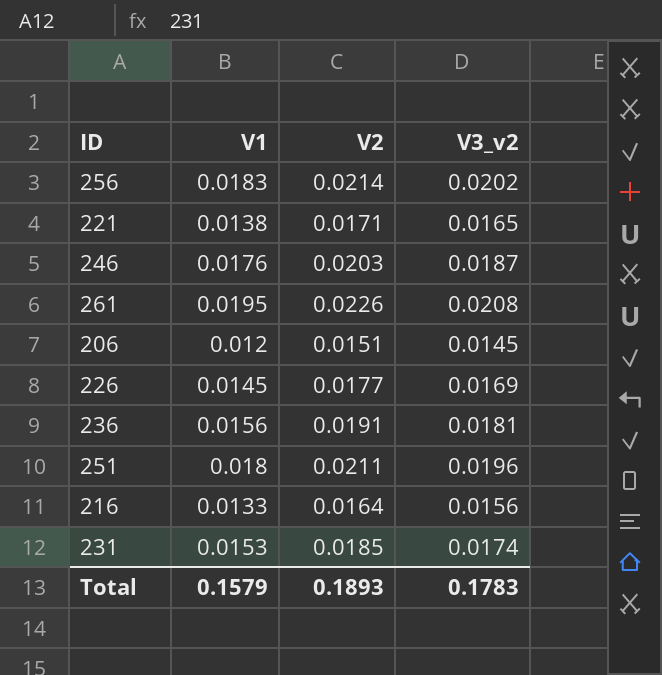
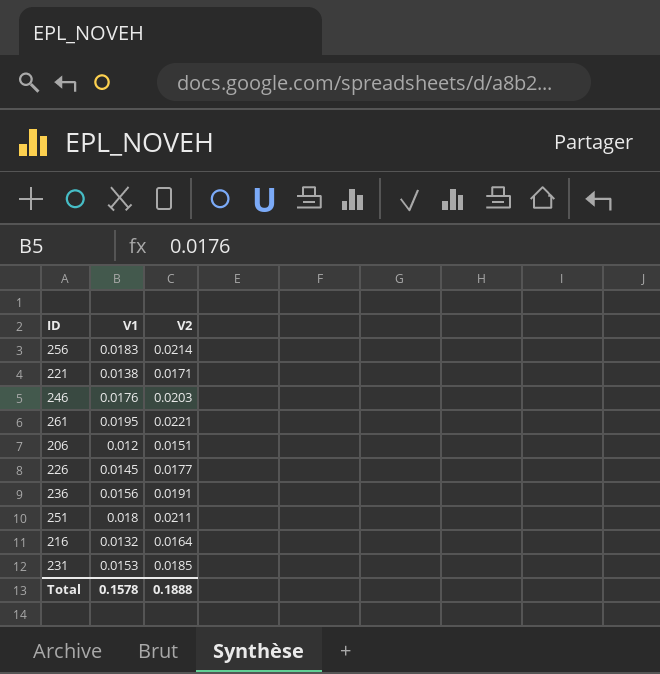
column V3_v2 | position: 4 -> none
261 | V2: 0.0226 -> 0.0221
216 | V1: 0.0133 -> 0.0132
Total | V1: 0.1579 -> 0.1578
Total | V2: 0.1893 -> 0.1888

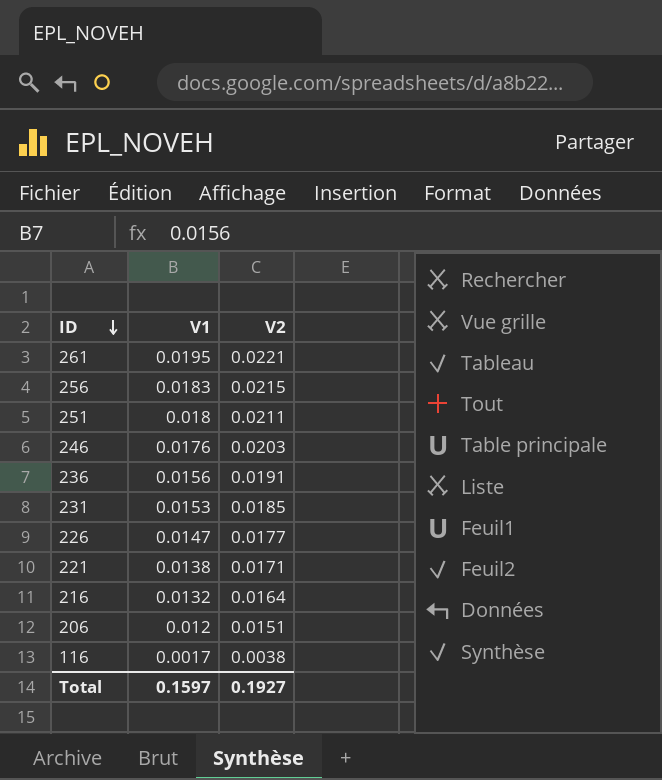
row order: none -> ID descending
256 | V2: 0.0214 -> 0.0215
226 | V1: 0.0145 -> 0.0147
row 116: none -> 0.0017 | 0.0038
Total | V1: 0.1578 -> 0.1597
Total | V2: 0.1888 -> 0.1927

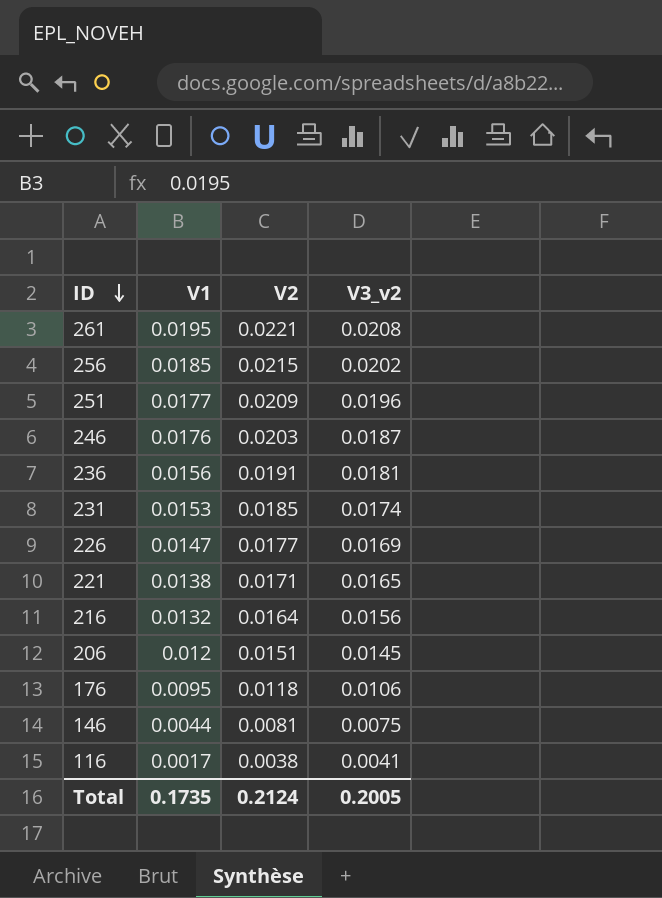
column V3_v2 | position: none -> 4
256 | V1: 0.0183 -> 0.0185
251 | V1: 0.018 -> 0.0177
251 | V2: 0.0211 -> 0.0209
row 176: none -> 0.0095 | 0.0118 | 0.0106
row 146: none -> 0.0044 | 0.0081 | 0.0075
Total | V1: 0.1597 -> 0.1735
Total | V2: 0.1927 -> 0.2124

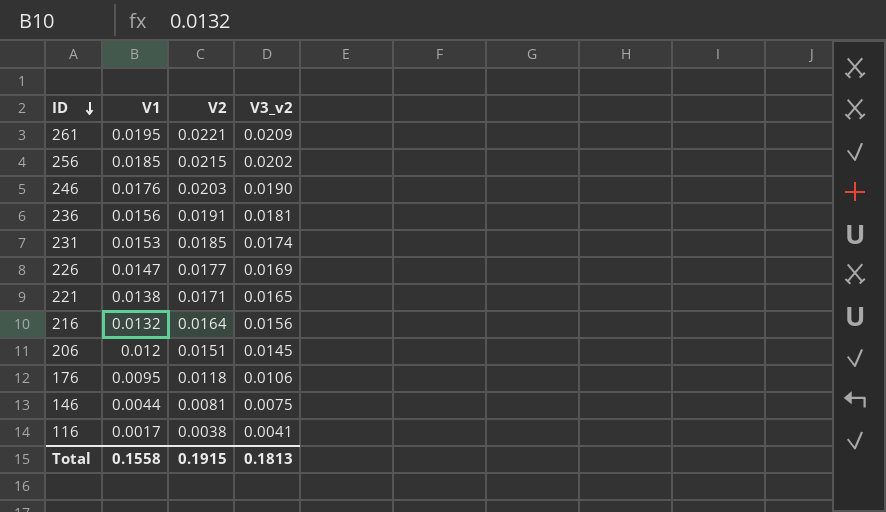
row 251: 0.0177 | 0.0209 | 0.0196 -> none
261 | V3_v2: 0.0208 -> 0.0209
246 | V3_v2: 0.0187 -> 0.0190
Total | V1: 0.1735 -> 0.1558
Total | V2: 0.2124 -> 0.1915
Total | V3_v2: 0.2005 -> 0.1813

